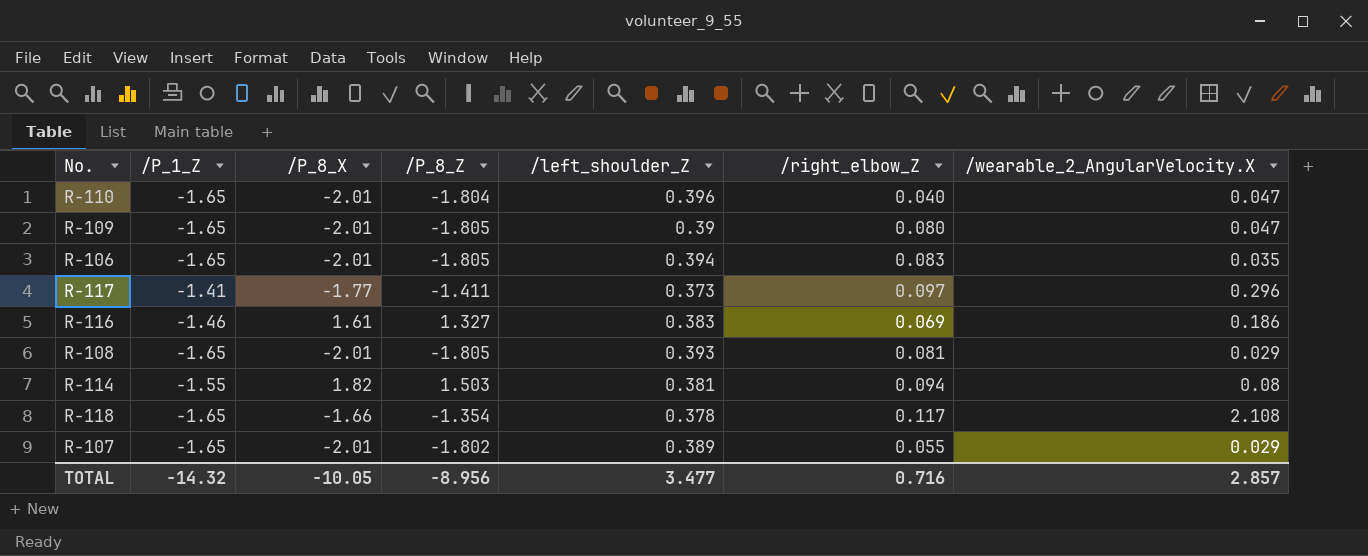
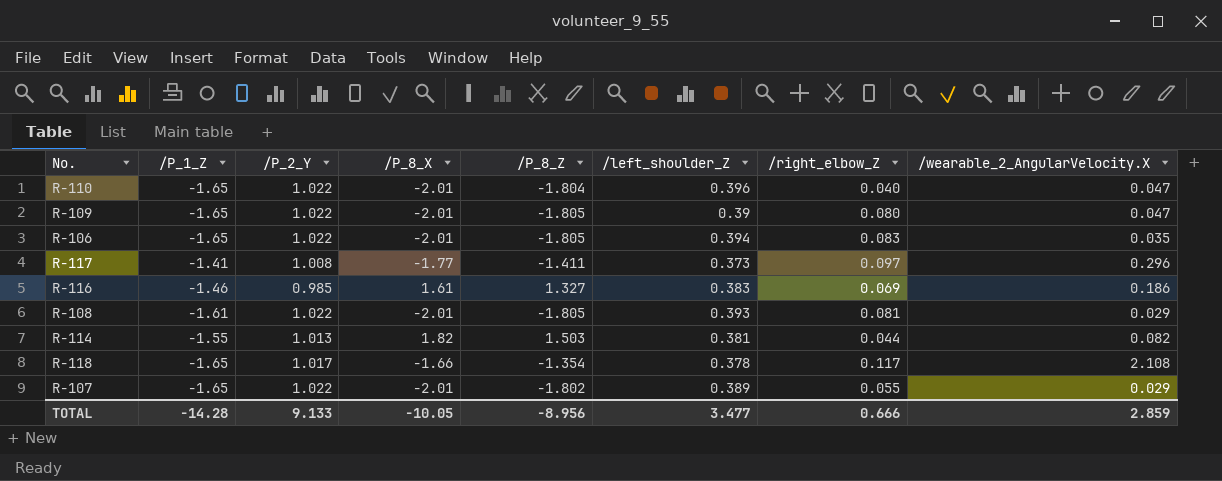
column /P_2_Y | position: none -> 3
R-108 | /P_1_Z: -1.65 -> -1.61
R-114 | /right_elbow_Z: 0.094 -> 0.044
R-114 | /wearable_2_AngularVelocity.X: 0.08 -> 0.082
TOTAL | /P_1_Z: -14.32 -> -14.28
TOTAL | /right_elbow_Z: 0.716 -> 0.666
TOTAL | /wearable_2_AngularVelocity.X: 2.857 -> 2.859

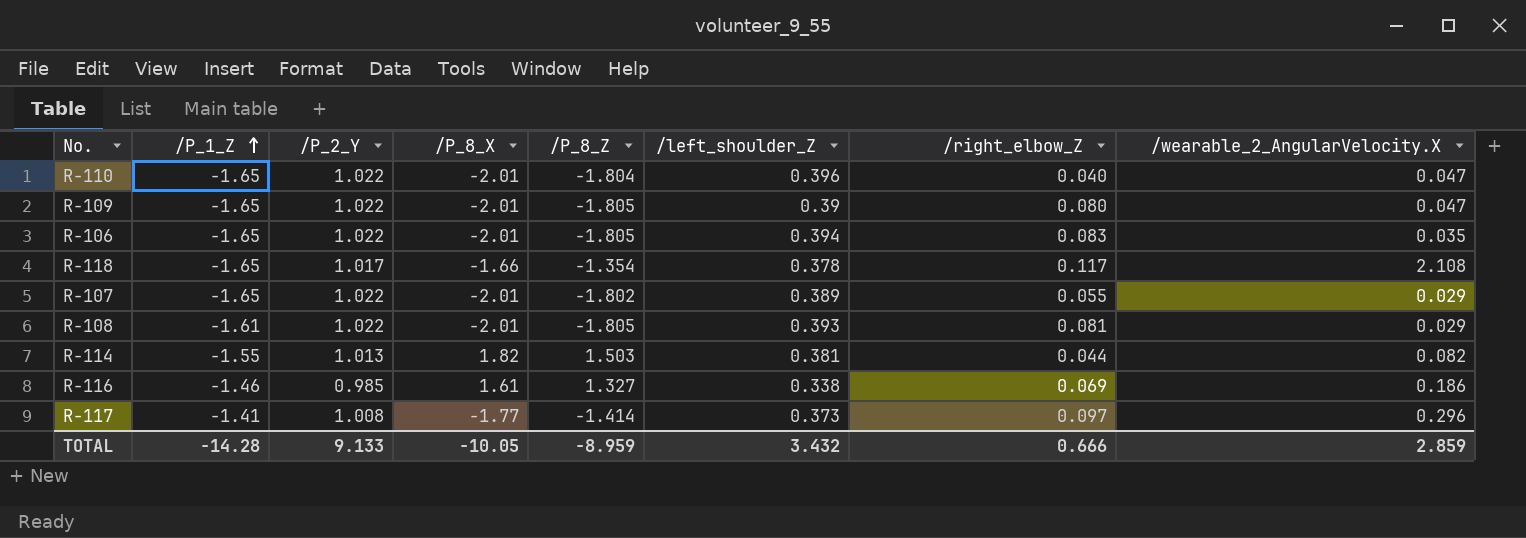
row order: none -> /P_1_Z ascending
R-116 | /left_shoulder_Z: 0.383 -> 0.338
R-117 | /P_8_Z: -1.411 -> -1.414
TOTAL | /P_8_Z: -8.956 -> -8.959
TOTAL | /left_shoulder_Z: 3.477 -> 3.432

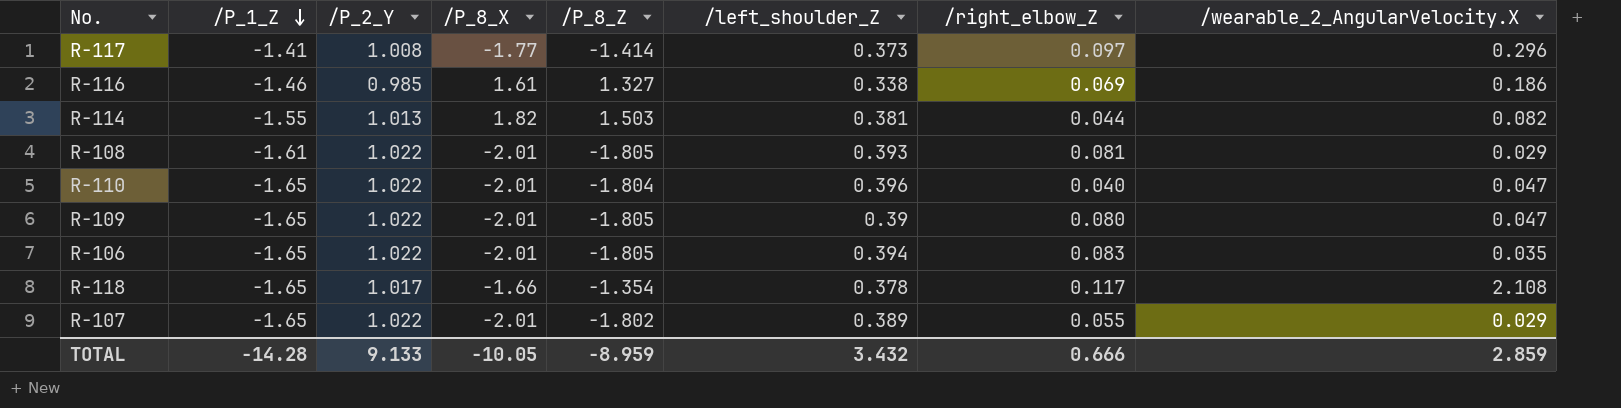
row order: /P_1_Z ascending -> /P_1_Z descending

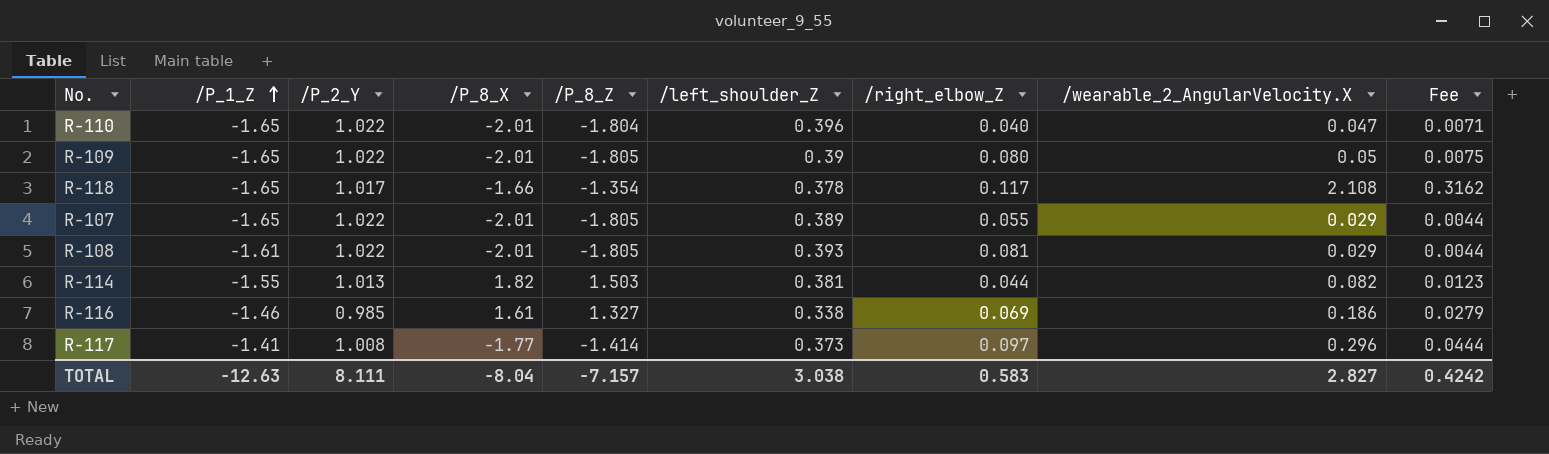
row order: /P_1_Z descending -> /P_1_Z ascending
column Fee | formula: none -> [/wearable_2_AngularVelocity.X] * 0.15
row R-106: -1.65 | 1.022 | -2.01 | -1.805 | 0.394 | 0.083 | 0.035 -> none
R-109 | /wearable_2_AngularVelocity.X: 0.047 -> 0.05
R-107 | /P_8_Z: -1.802 -> -1.805
TOTAL | /P_1_Z: -14.28 -> -12.63
TOTAL | /P_2_Y: 9.133 -> 8.111
TOTAL | /P_8_X: -10.05 -> -8.04
TOTAL | /P_8_Z: -8.959 -> -7.157
TOTAL | /left_shoulder_Z: 3.432 -> 3.038
TOTAL | /right_elbow_Z: 0.666 -> 0.583
TOTAL | /wearable_2_AngularVelocity.X: 2.859 -> 2.827

